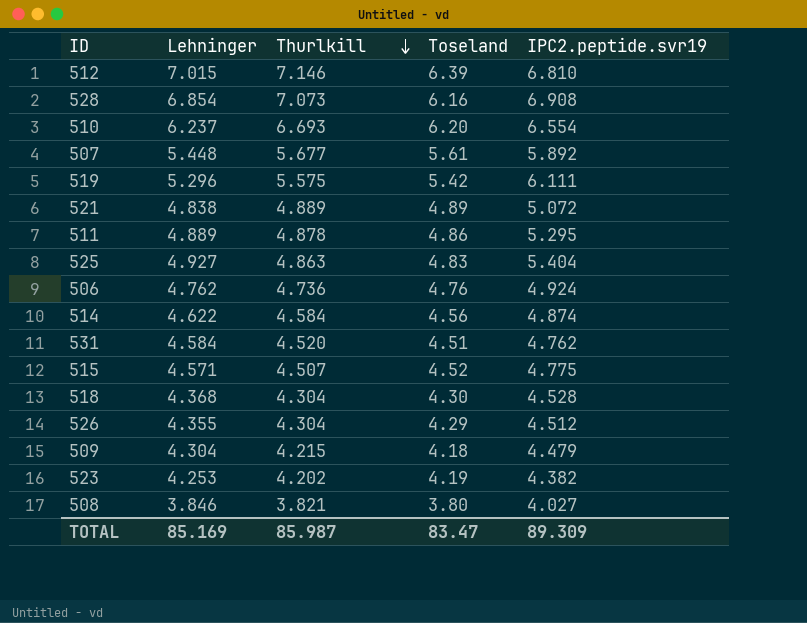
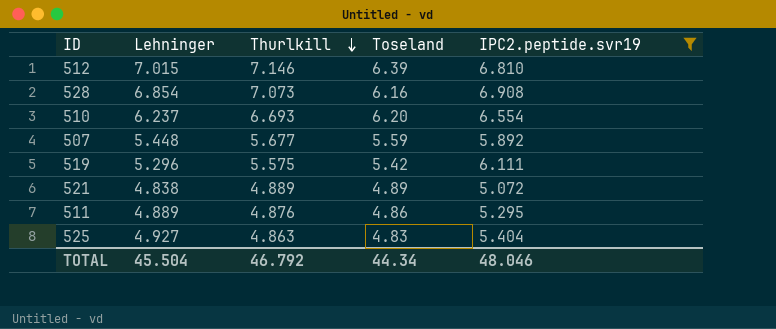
filter: none -> IPC2.peptide.svr19 >= 5.072
507 | Toseland: 5.61 -> 5.59
511 | Thurlkill: 4.878 -> 4.876
TOTAL | Lehninger: 85.169 -> 45.504
TOTAL | Thurlkill: 85.987 -> 46.792
TOTAL | Toseland: 83.47 -> 44.34
TOTAL | IPC2.peptide.svr19: 89.309 -> 48.046

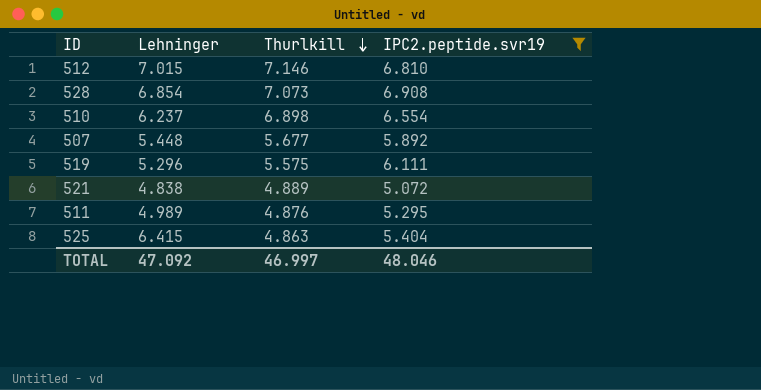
column Toseland | position: 4 -> none
510 | Thurlkill: 6.693 -> 6.898
511 | Lehninger: 4.889 -> 4.989
525 | Lehninger: 4.927 -> 6.415
TOTAL | Lehninger: 45.504 -> 47.092
TOTAL | Thurlkill: 46.792 -> 46.997

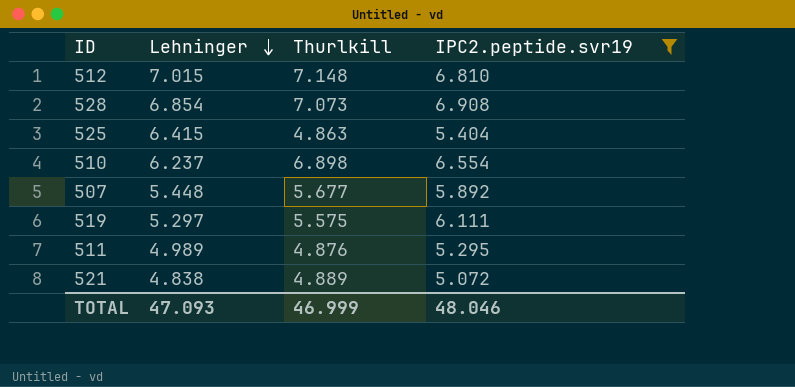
row order: Thurlkill descending -> Lehninger descending
512 | Thurlkill: 7.146 -> 7.148
519 | Lehninger: 5.296 -> 5.297
TOTAL | Lehninger: 47.092 -> 47.093
TOTAL | Thurlkill: 46.997 -> 46.999

